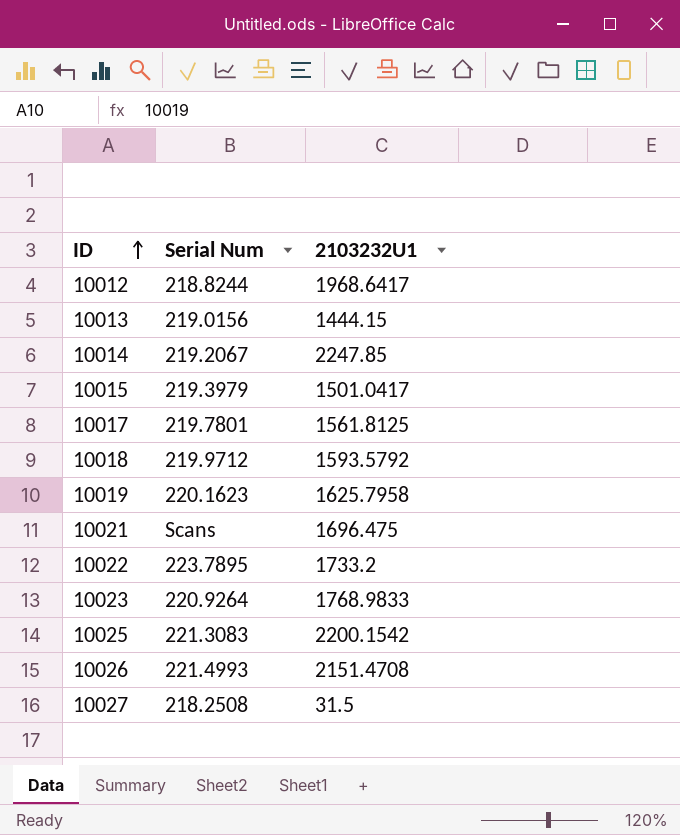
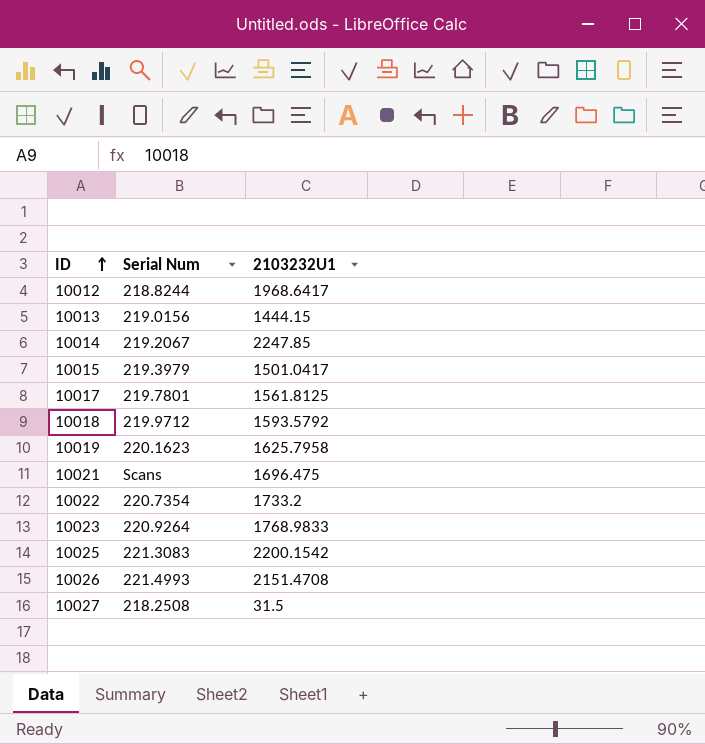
10022 | Serial Num: 223.7895 -> 220.7354

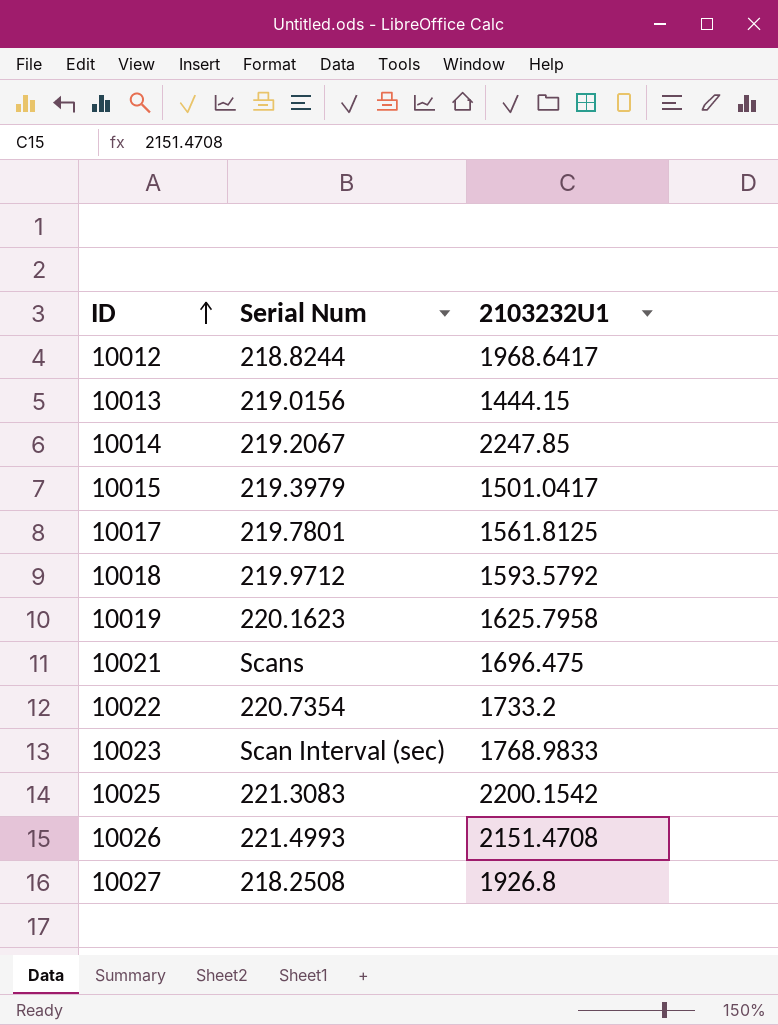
10023 | Serial Num: 220.9264 -> Scan Interval (sec)
10027 | 2103232U1: 31.5 -> 1926.8

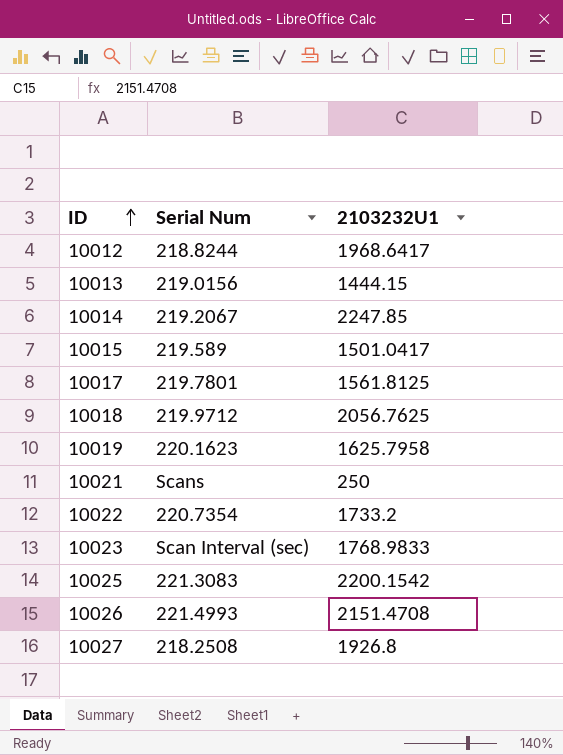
10015 | Serial Num: 219.3979 -> 219.589
10018 | 2103232U1: 1593.5792 -> 2056.7625
10021 | 2103232U1: 1696.475 -> 250

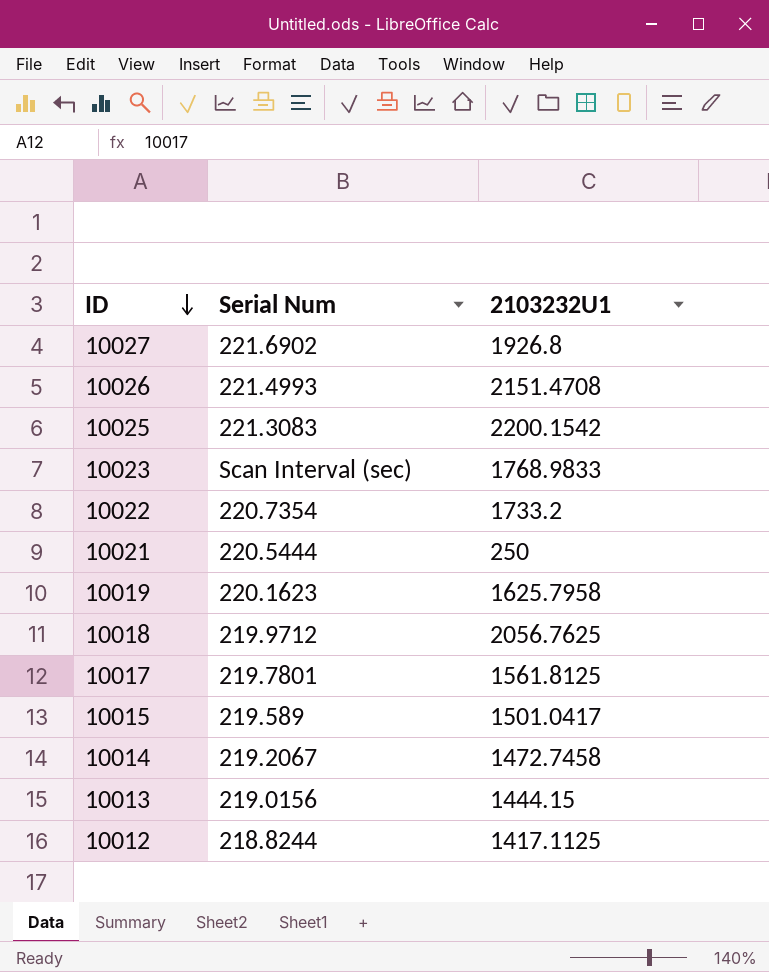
row order: ID ascending -> ID descending
10027 | Serial Num: 218.2508 -> 221.6902
10021 | Serial Num: Scans -> 220.5444
10014 | 2103232U1: 2247.85 -> 1472.7458
10012 | 2103232U1: 1968.6417 -> 1417.1125

